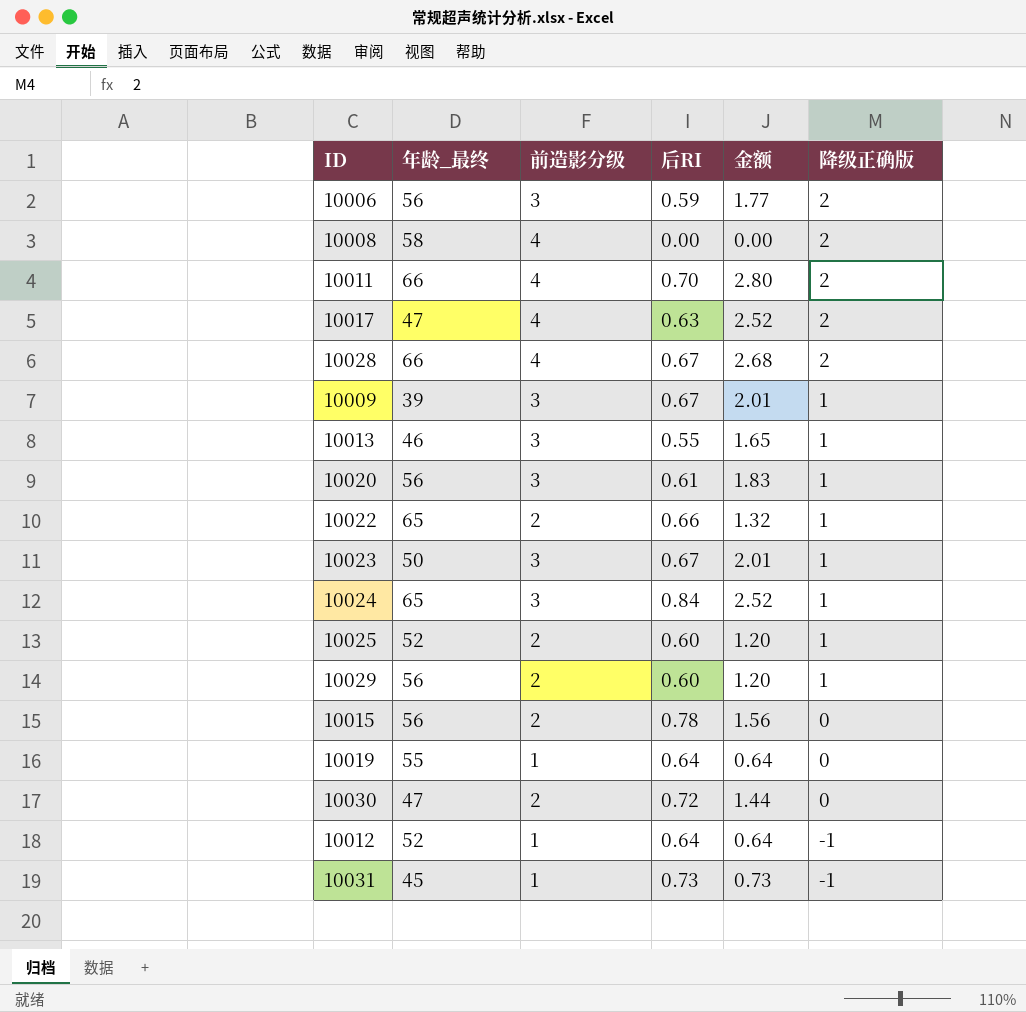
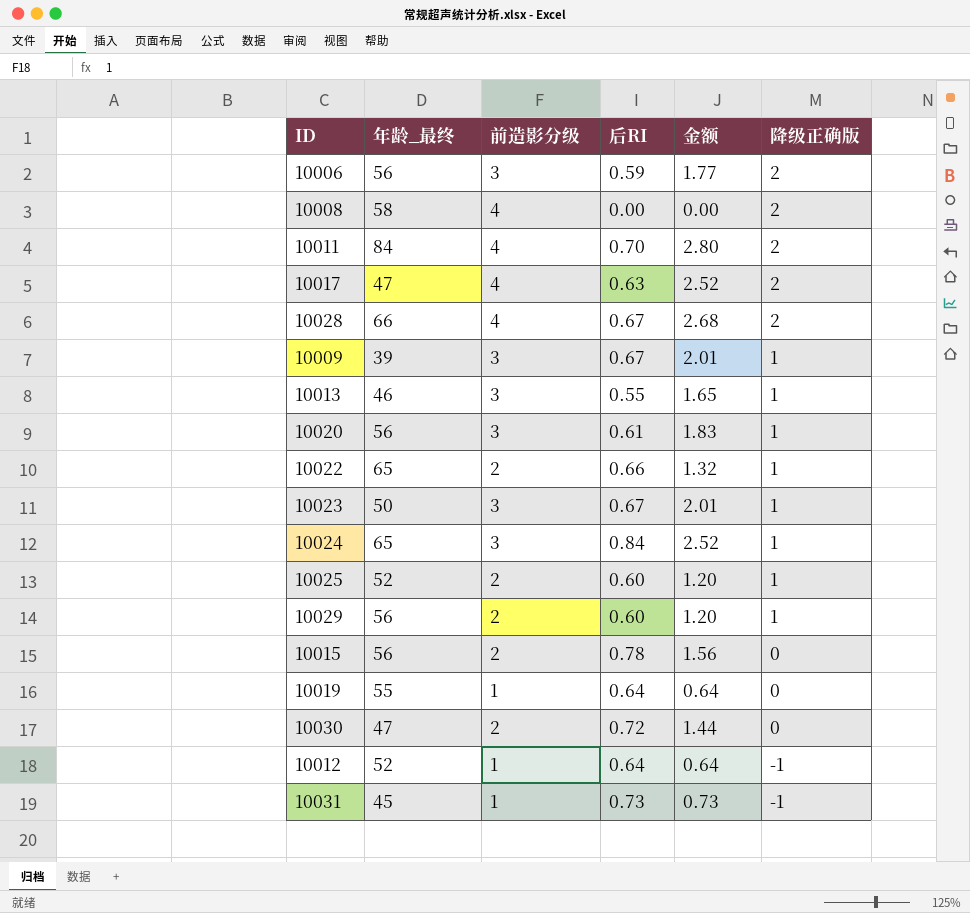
10011 | 年龄_最终: 66 -> 84

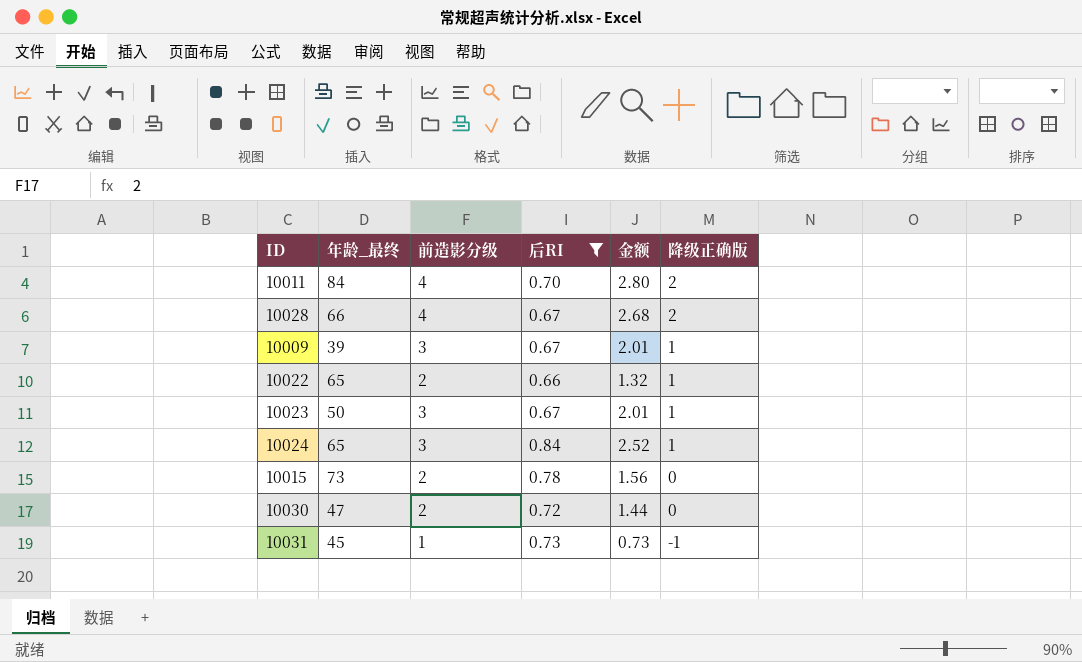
filter: none -> 后RI >= 0.66
10015 | 年龄_最终: 56 -> 73

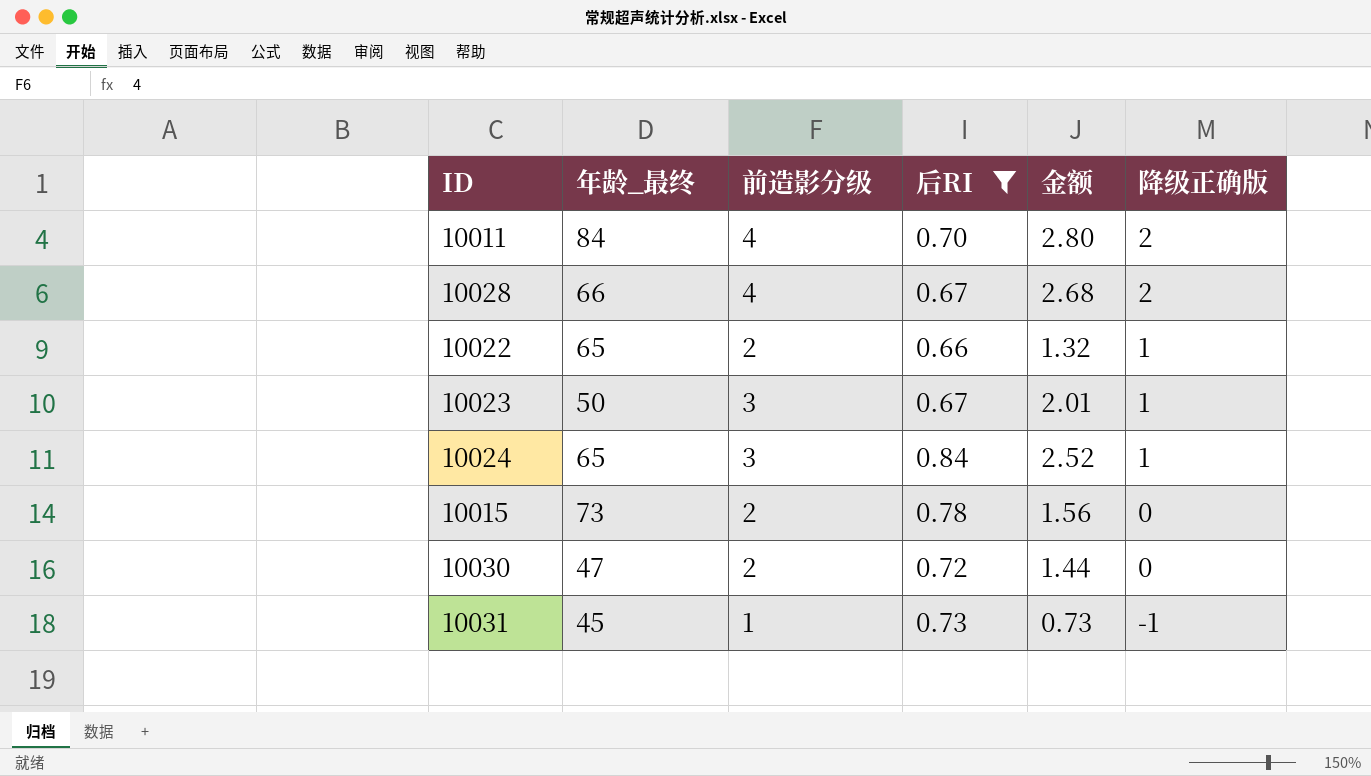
row 10009: 39 | 3 | 0.67 | 2.01 | 1 -> none

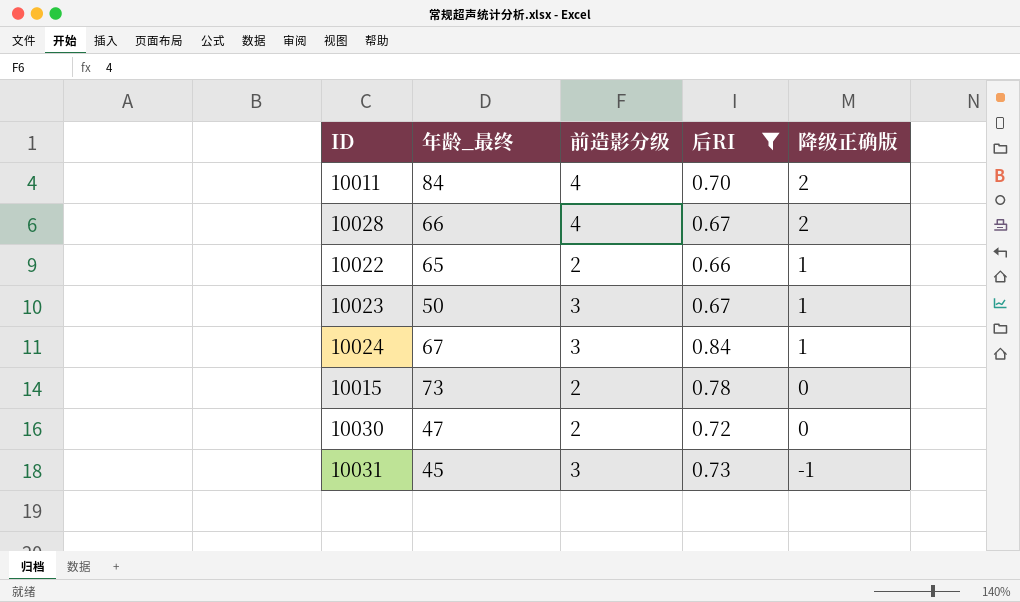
column 金额 | formula: [前造影分级] * [后RI] -> none
10024 | 年龄_最终: 65 -> 67
10031 | 前造影分级: 1 -> 3

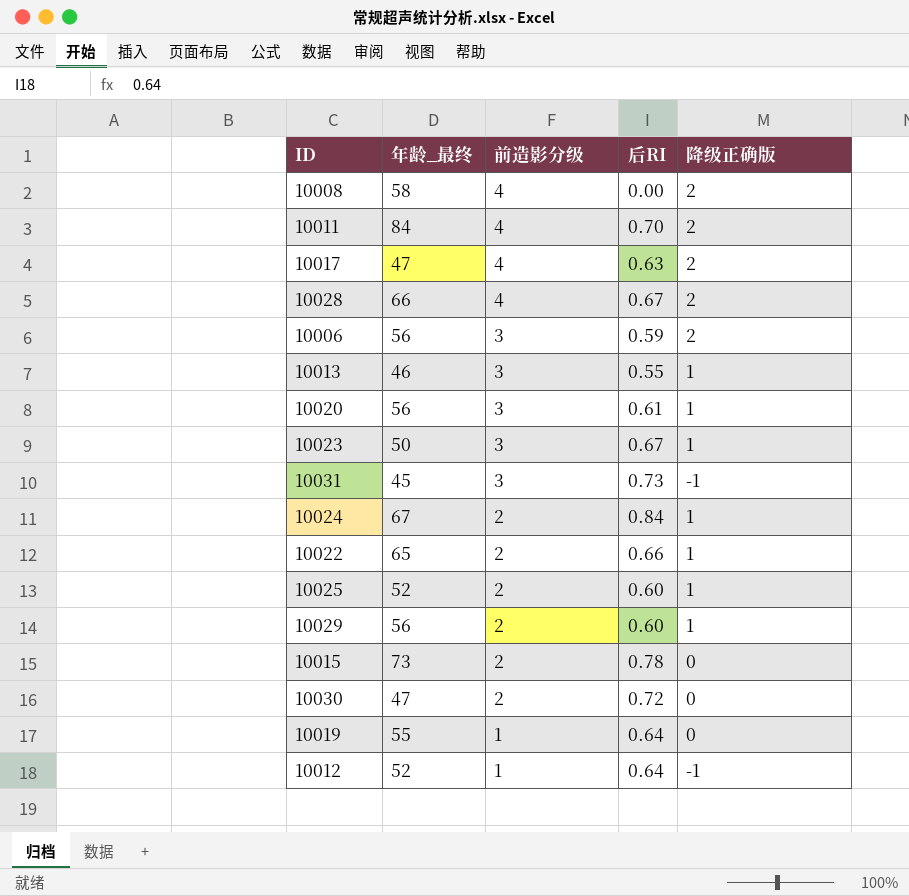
filter: 后RI >= 0.66 -> none
row order: 降级正确版 descending -> 前造影分级 descending
10024 | 前造影分级: 3 -> 2

